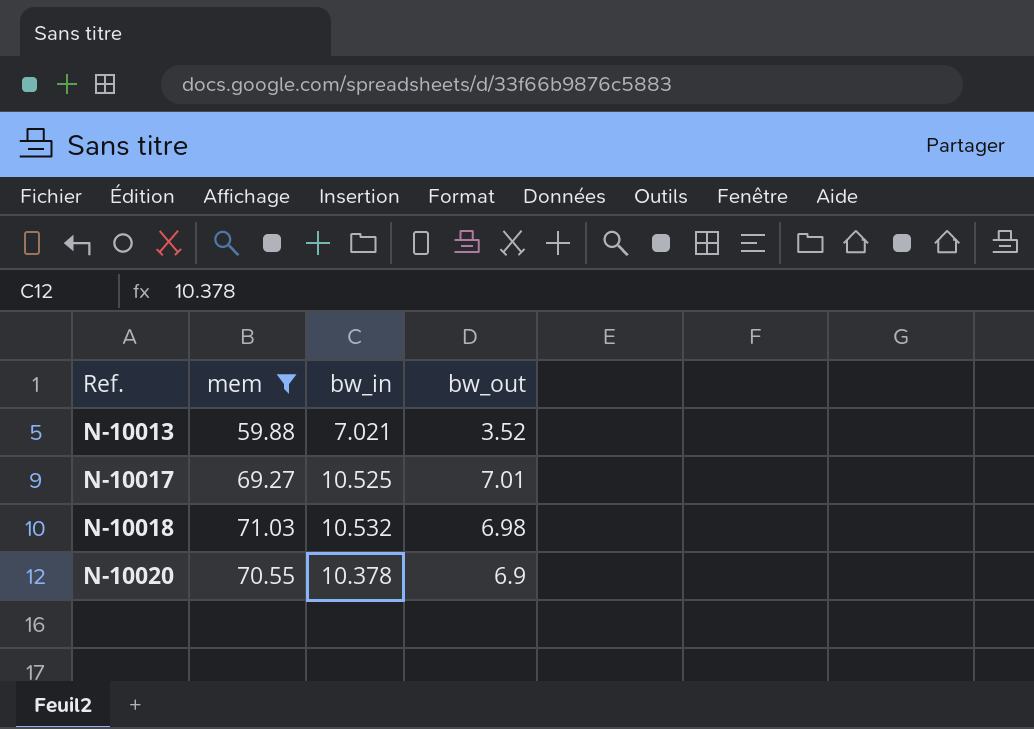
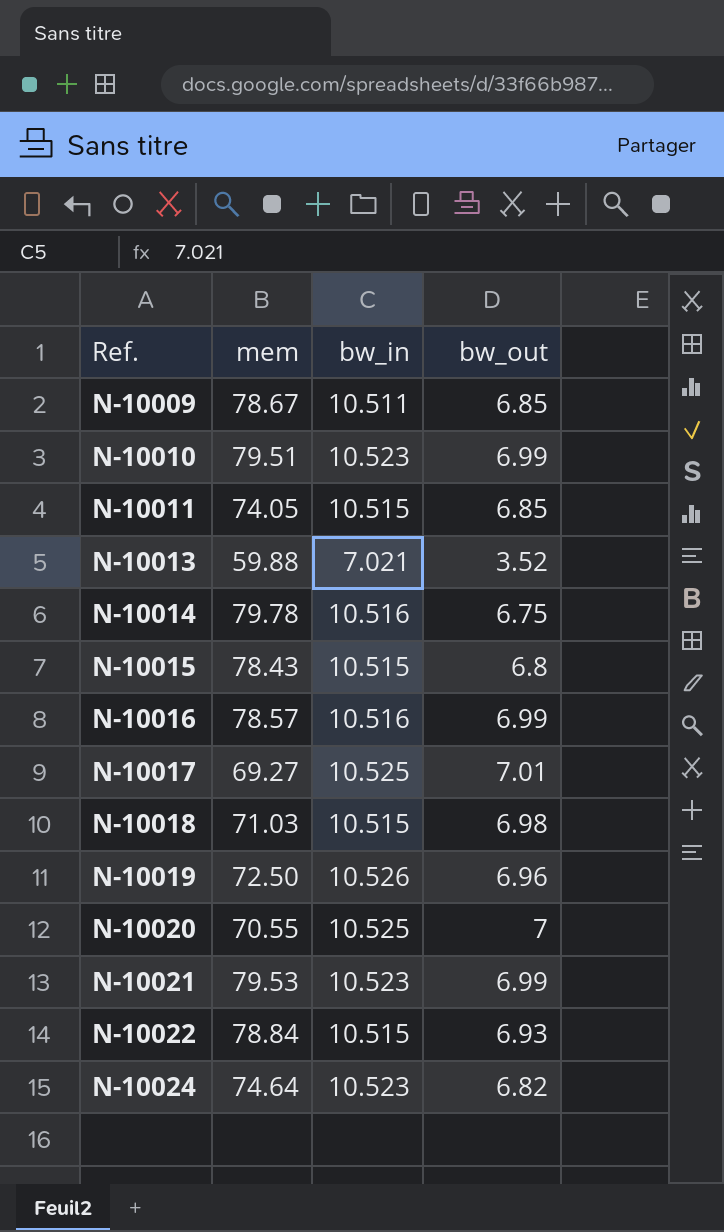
filter: mem <= 71.03 -> none
N-10018 | bw_in: 10.532 -> 10.515
N-10020 | bw_in: 10.378 -> 10.525
N-10020 | bw_out: 6.9 -> 7

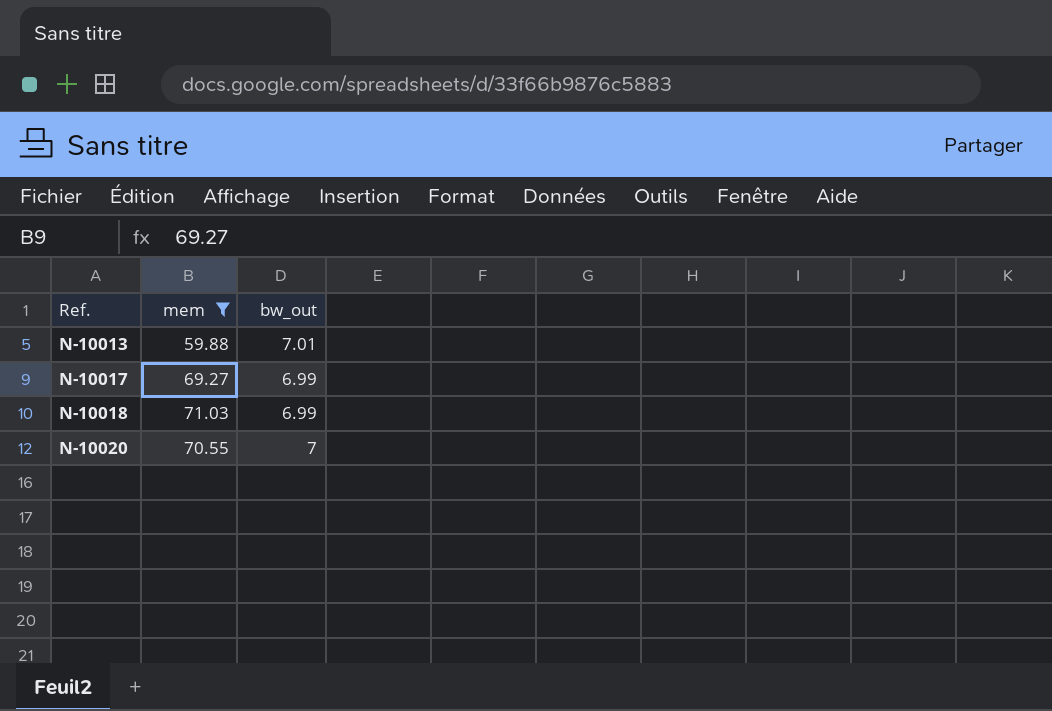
filter: none -> mem <= 71.03
column bw_in | position: 3 -> none
N-10013 | bw_out: 3.52 -> 7.01
N-10017 | bw_out: 7.01 -> 6.99
N-10018 | bw_out: 6.98 -> 6.99

